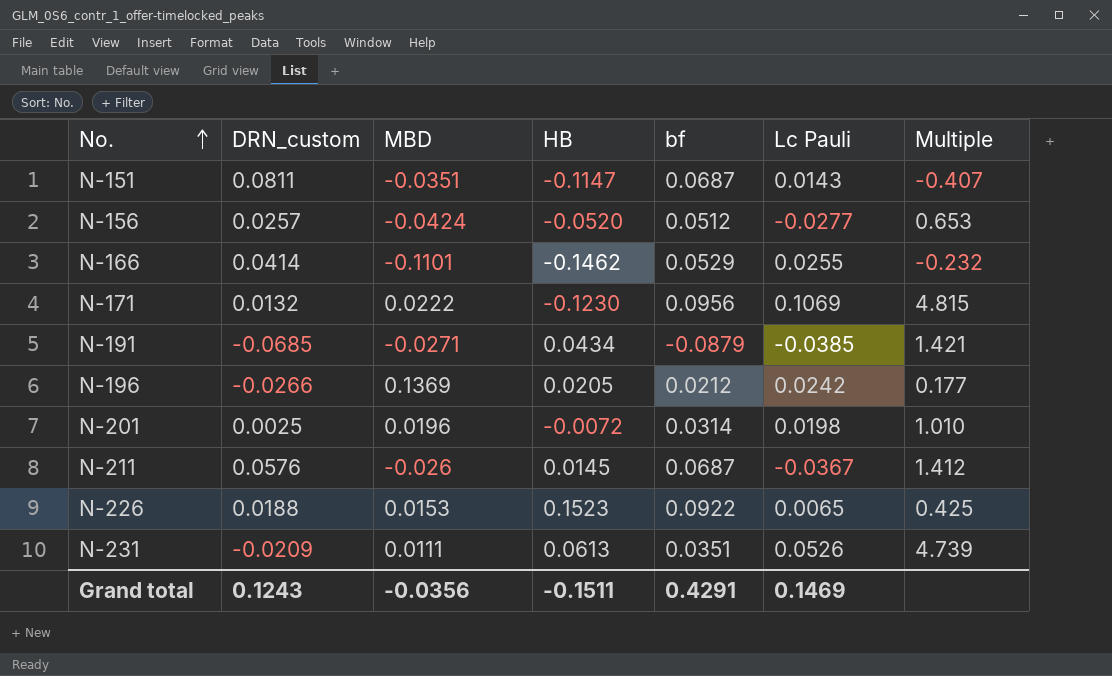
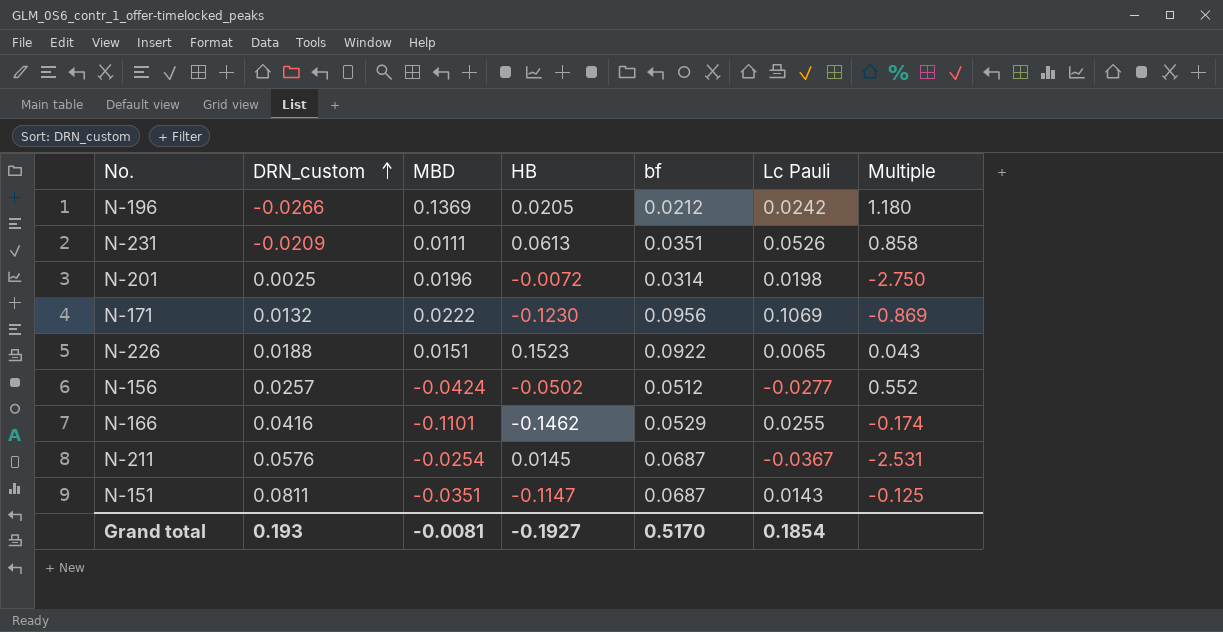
row order: No. ascending -> DRN_custom ascending
column Multiple | formula: [Lc Pauli] / [MBD] -> [Lc Pauli] / [HB]
row N-191: -0.0685 | -0.0271 | 0.0434 | -0.0879 | -0.0385 | 1.421 -> none
N-226 | MBD: 0.0153 -> 0.0151
N-156 | HB: -0.0520 -> -0.0502
N-166 | DRN_custom: 0.0414 -> 0.0416
N-211 | MBD: -0.026 -> -0.0254
Grand total | DRN_custom: 0.1243 -> 0.193
Grand total | MBD: -0.0356 -> -0.0081
Grand total | HB: -0.1511 -> -0.1927
Grand total | bf: 0.4291 -> 0.5170
Grand total | Lc Pauli: 0.1469 -> 0.1854

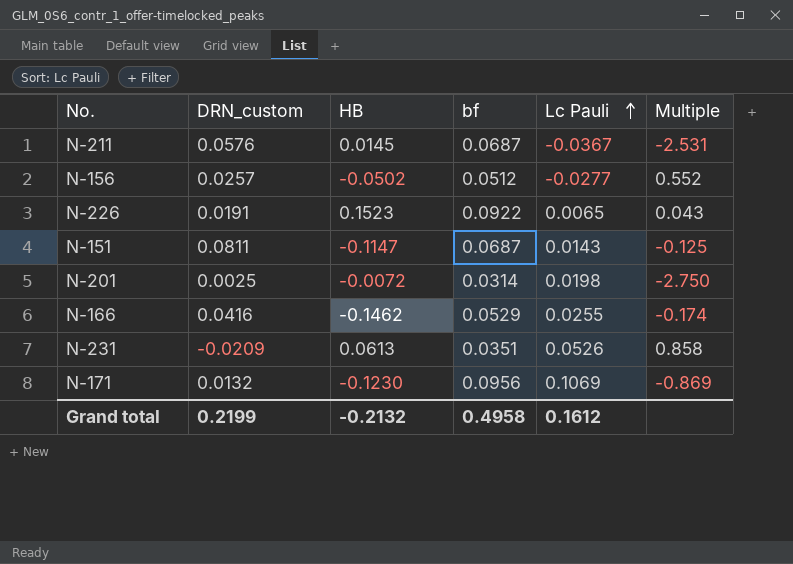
row order: DRN_custom ascending -> Lc Pauli ascending
column MBD | position: 3 -> none
row N-196: -0.0266 | 0.1369 | 0.0205 | 0.0212 | 0.0242 | 1.180 -> none
N-226 | DRN_custom: 0.0188 -> 0.0191
Grand total | DRN_custom: 0.193 -> 0.2199
Grand total | HB: -0.1927 -> -0.2132
Grand total | bf: 0.5170 -> 0.4958
Grand total | Lc Pauli: 0.1854 -> 0.1612

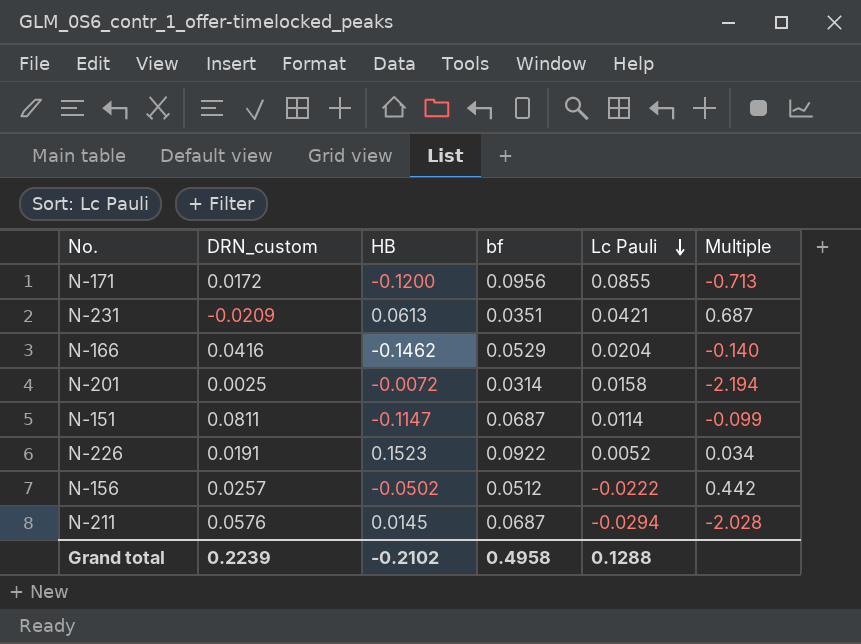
row order: Lc Pauli ascending -> Lc Pauli descending
N-171 | DRN_custom: 0.0132 -> 0.0172
N-171 | HB: -0.1230 -> -0.1200
N-171 | Lc Pauli: 0.1069 -> 0.0855
N-171 | Multiple: -0.869 -> -0.713
N-231 | Lc Pauli: 0.0526 -> 0.0421
N-231 | Multiple: 0.858 -> 0.687
N-166 | Lc Pauli: 0.0255 -> 0.0204
N-166 | Multiple: -0.174 -> -0.140
N-201 | Lc Pauli: 0.0198 -> 0.0158
N-201 | Multiple: -2.750 -> -2.194
N-151 | Lc Pauli: 0.0143 -> 0.0114
N-151 | Multiple: -0.125 -> -0.099
N-226 | Lc Pauli: 0.0065 -> 0.0052
N-226 | Multiple: 0.043 -> 0.034
N-156 | Lc Pauli: -0.0277 -> -0.0222
N-156 | Multiple: 0.552 -> 0.442
N-211 | Lc Pauli: -0.0367 -> -0.0294
N-211 | Multiple: -2.531 -> -2.028
Grand total | DRN_custom: 0.2199 -> 0.2239
Grand total | HB: -0.2132 -> -0.2102
Grand total | Lc Pauli: 0.1612 -> 0.1288

